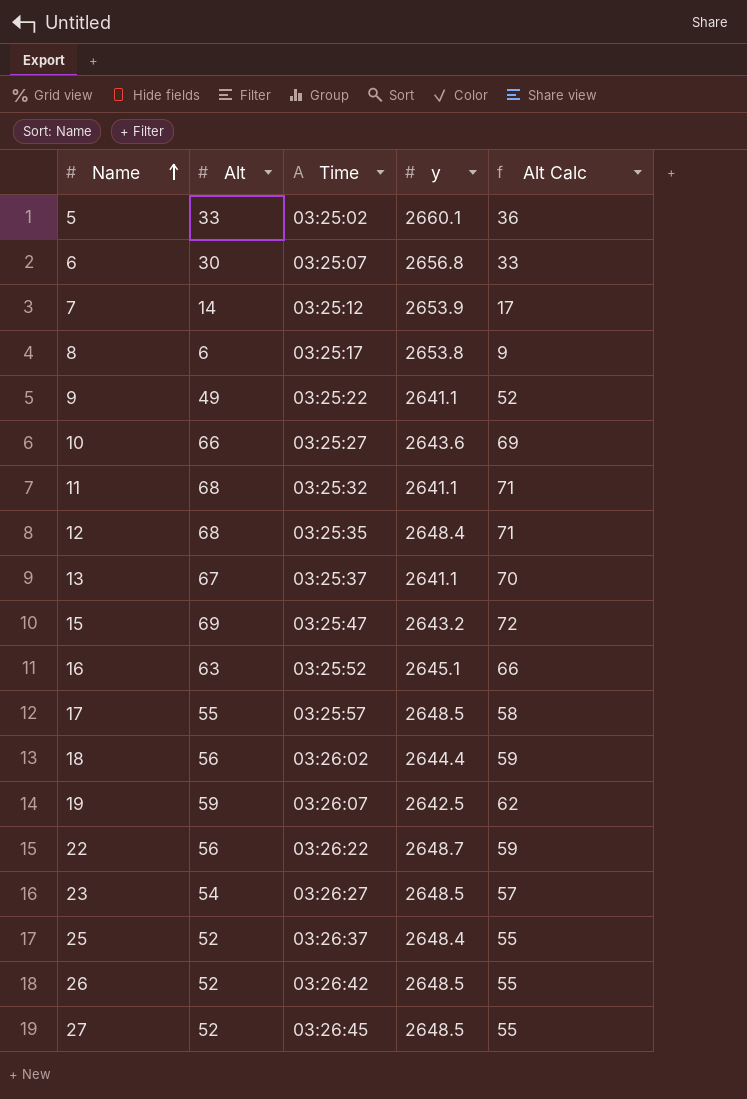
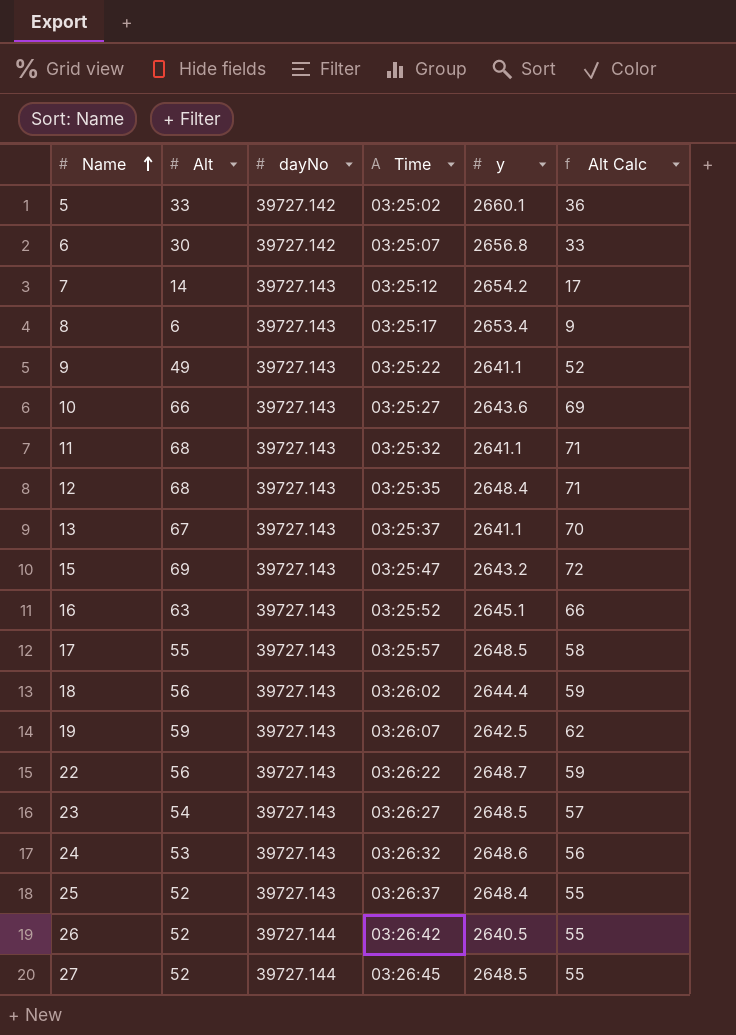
column dayNo | position: none -> 3
7 | y: 2653.9 -> 2654.2
8 | y: 2653.8 -> 2653.4
row 24: none -> 53 | 39727.143 | 03:26:32 | 2648.6 | 56
26 | y: 2648.5 -> 2640.5

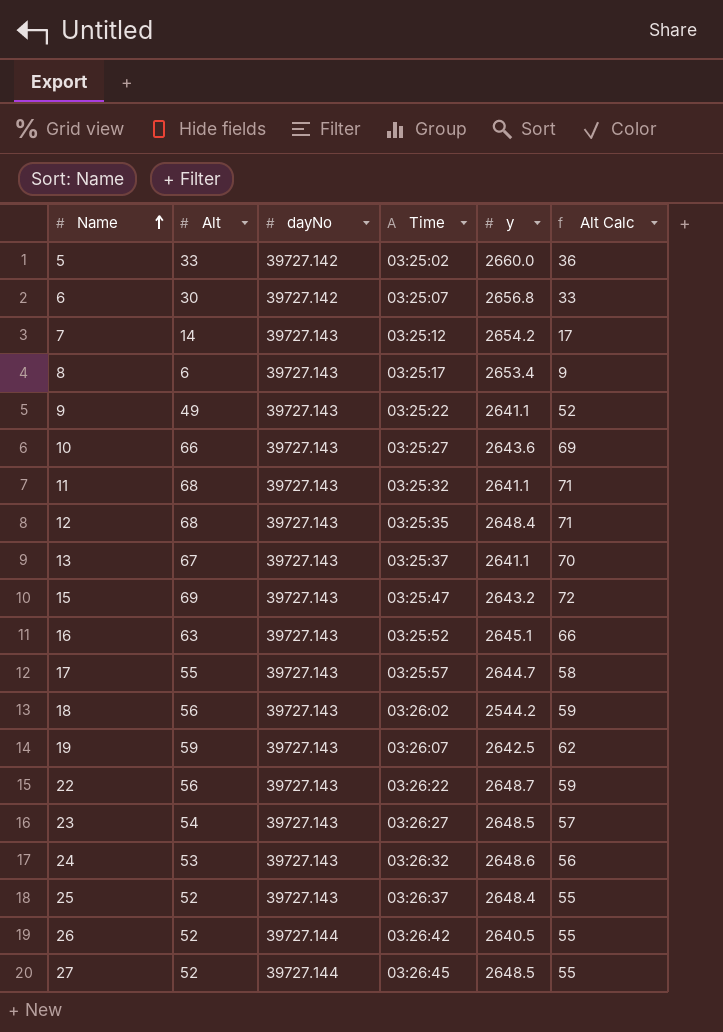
5 | y: 2660.1 -> 2660.0
17 | y: 2648.5 -> 2644.7
18 | y: 2644.4 -> 2544.2

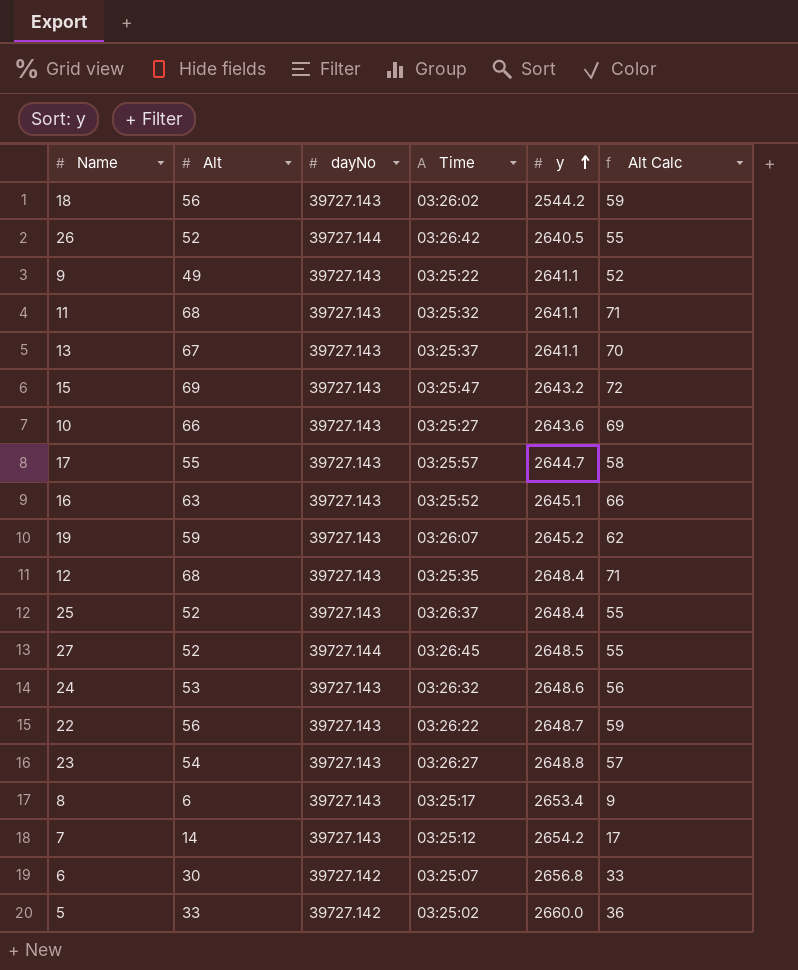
row order: Name ascending -> y ascending
19 | y: 2642.5 -> 2645.2
23 | y: 2648.5 -> 2648.8

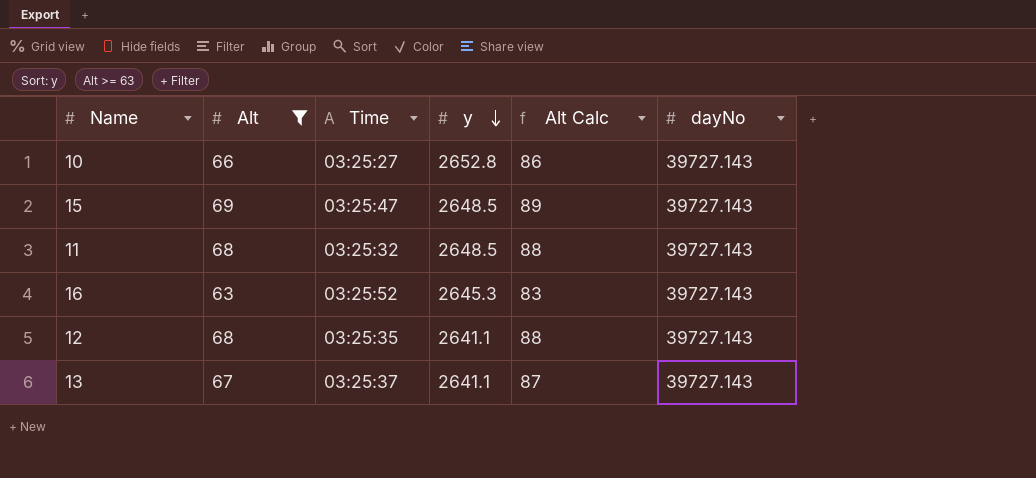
filter: none -> Alt >= 63
row order: y ascending -> y descending
column Alt Calc | formula: [Alt] + 3 -> [Alt] + 20
column dayNo | position: 3 -> 6
10 | y: 2643.6 -> 2652.8
15 | y: 2643.2 -> 2648.5
11 | y: 2641.1 -> 2648.5
16 | y: 2645.1 -> 2645.3
12 | y: 2648.4 -> 2641.1

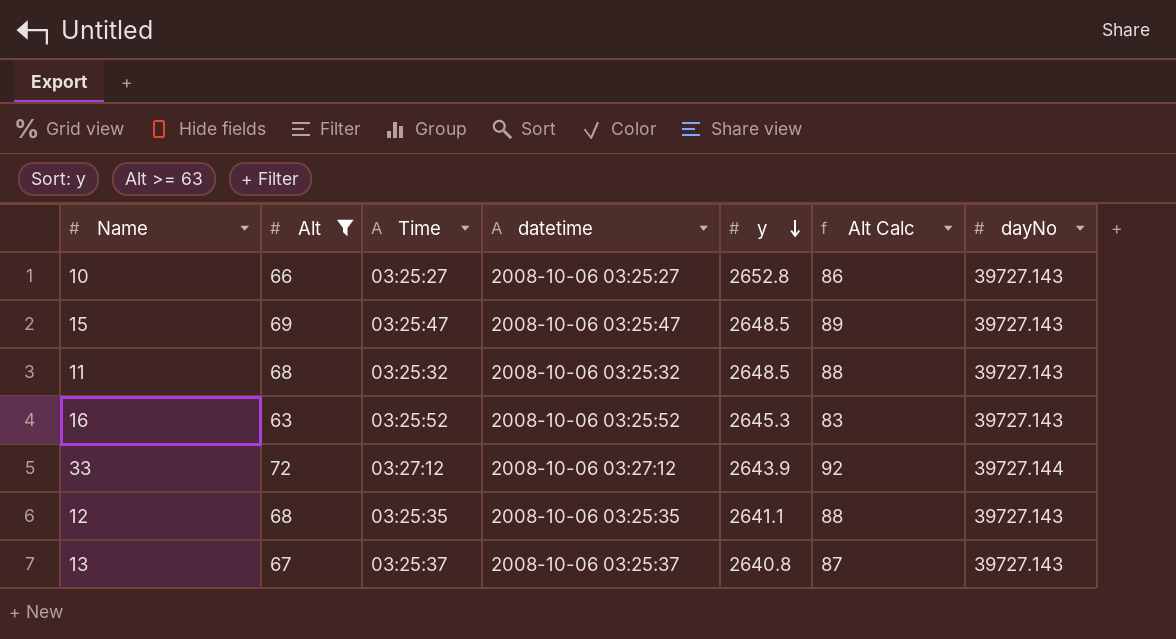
column datetime | position: none -> 4
row 33: none -> 72 | 03:27:12 | 2008-10-06 03:27:12 | 2643.9 | 92 | 39727.144
13 | y: 2641.1 -> 2640.8

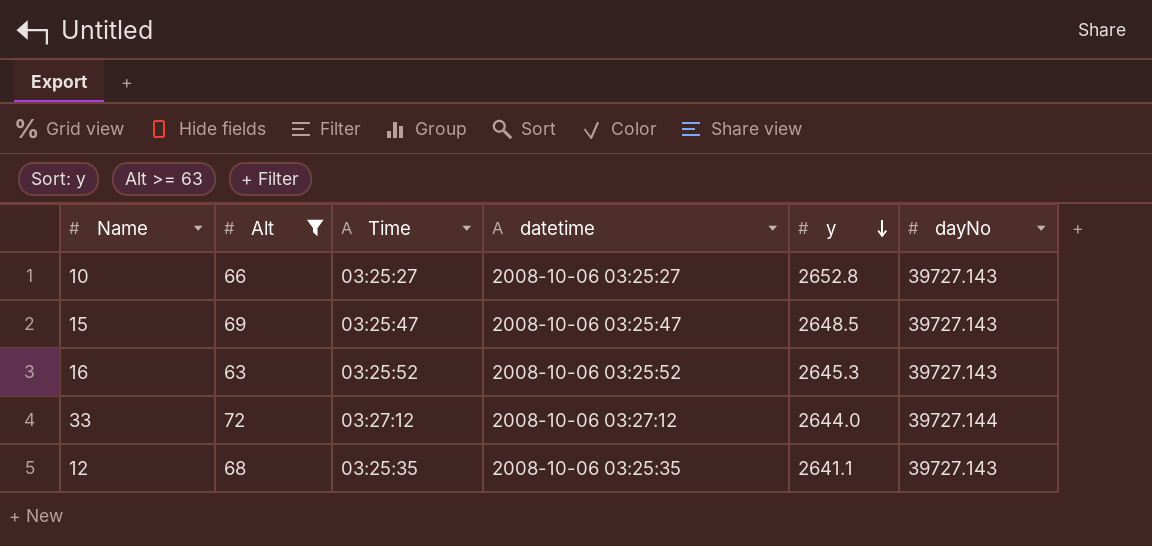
column Alt Calc | formula: [Alt] + 20 -> none
row 11: 68 | 03:25:32 | 2008-10-06 03:25:32 | 2648.5 | 88 | 39727.143 -> none
row 13: 67 | 03:25:37 | 2008-10-06 03:25:37 | 2640.8 | 87 | 39727.143 -> none
33 | y: 2643.9 -> 2644.0

